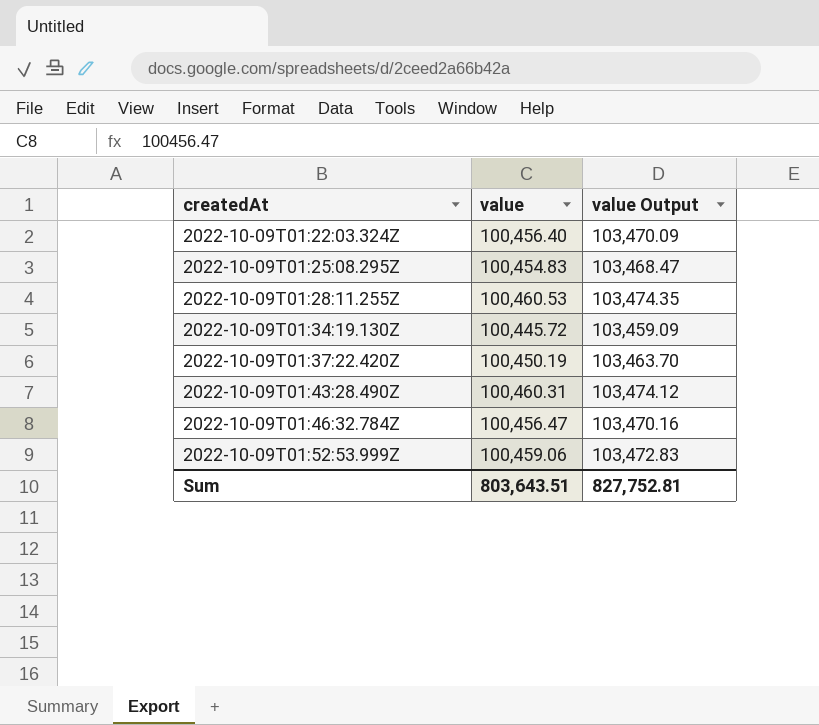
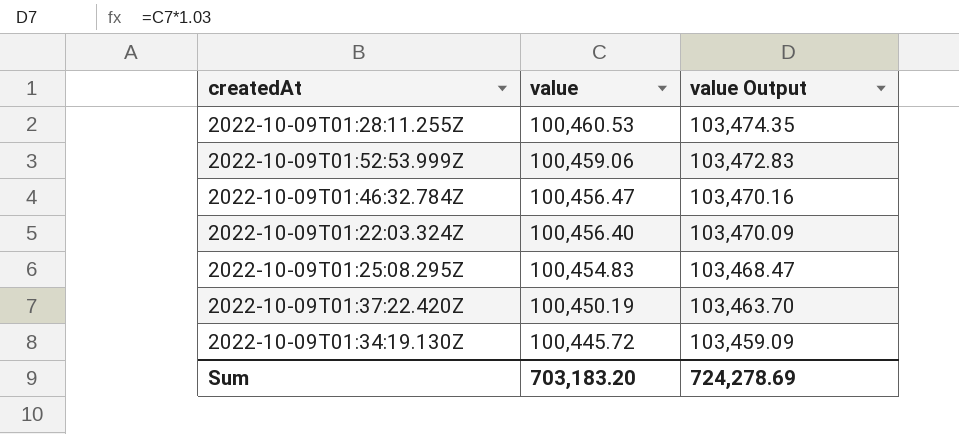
row order: createdAt ascending -> value descending
row 2022-10-09T01:43:28.490Z: 100,460.31 | 103,474.12 -> none
Sum | value: 803,643.51 -> 703,183.20
Sum | value Output: 827,752.81 -> 724,278.69

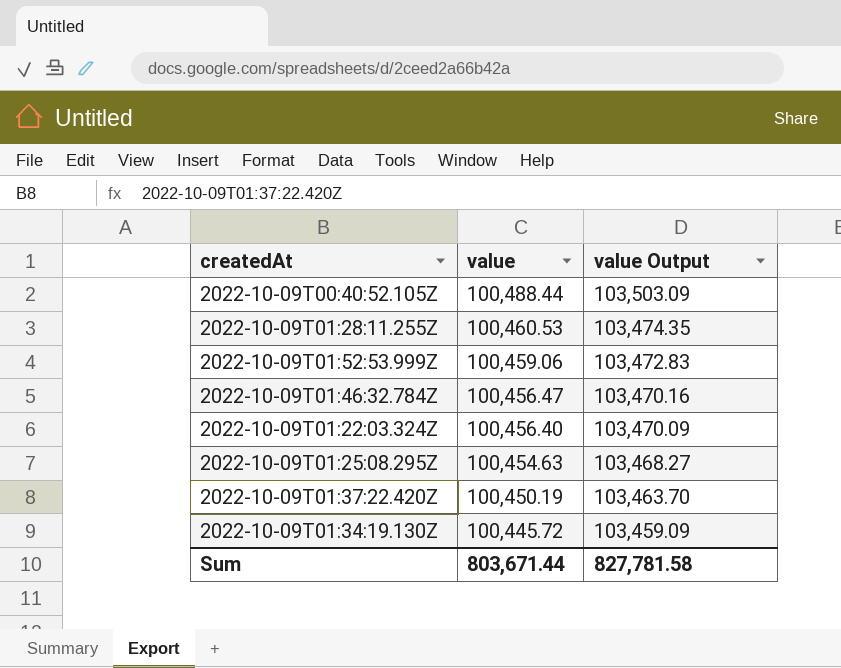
row 2022-10-09T00:40:52.105Z: none -> 100,488.44 | 103,503.09
2022-10-09T01:25:08.295Z | value: 100,454.83 -> 100,454.63
2022-10-09T01:25:08.295Z | value Output: 103,468.47 -> 103,468.27
Sum | value: 703,183.20 -> 803,671.44
Sum | value Output: 724,278.69 -> 827,781.58

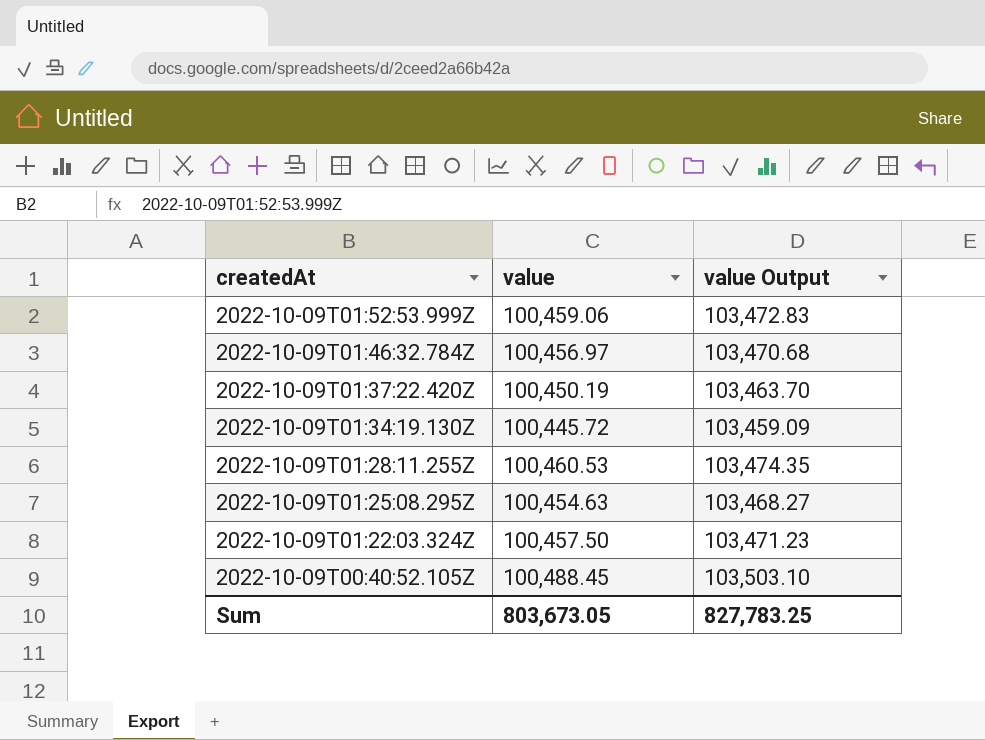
row order: value descending -> createdAt descending
2022-10-09T01:46:32.784Z | value: 100,456.47 -> 100,456.97
2022-10-09T01:46:32.784Z | value Output: 103,470.16 -> 103,470.68
2022-10-09T01:22:03.324Z | value: 100,456.40 -> 100,457.50
2022-10-09T01:22:03.324Z | value Output: 103,470.09 -> 103,471.23
2022-10-09T00:40:52.105Z | value: 100,488.44 -> 100,488.45
2022-10-09T00:40:52.105Z | value Output: 103,503.09 -> 103,503.10
Sum | value: 803,671.44 -> 803,673.05
Sum | value Output: 827,781.58 -> 827,783.25

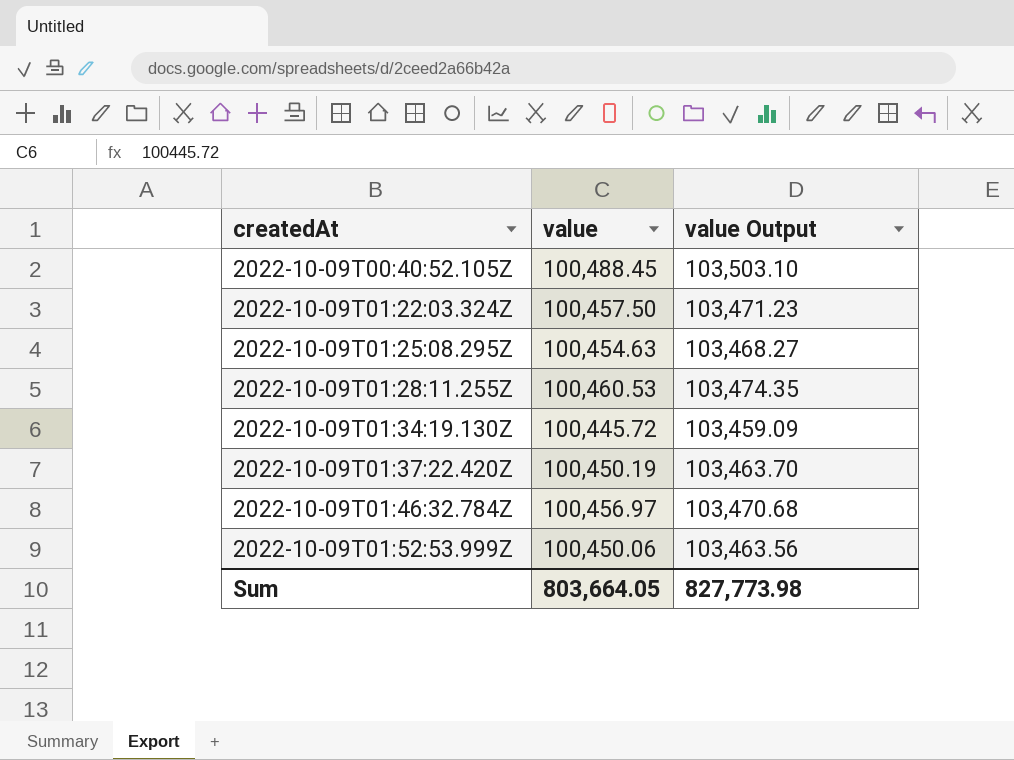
row order: createdAt descending -> createdAt ascending
2022-10-09T01:52:53.999Z | value: 100,459.06 -> 100,450.06
2022-10-09T01:52:53.999Z | value Output: 103,472.83 -> 103,463.56
Sum | value: 803,673.05 -> 803,664.05
Sum | value Output: 827,783.25 -> 827,773.98

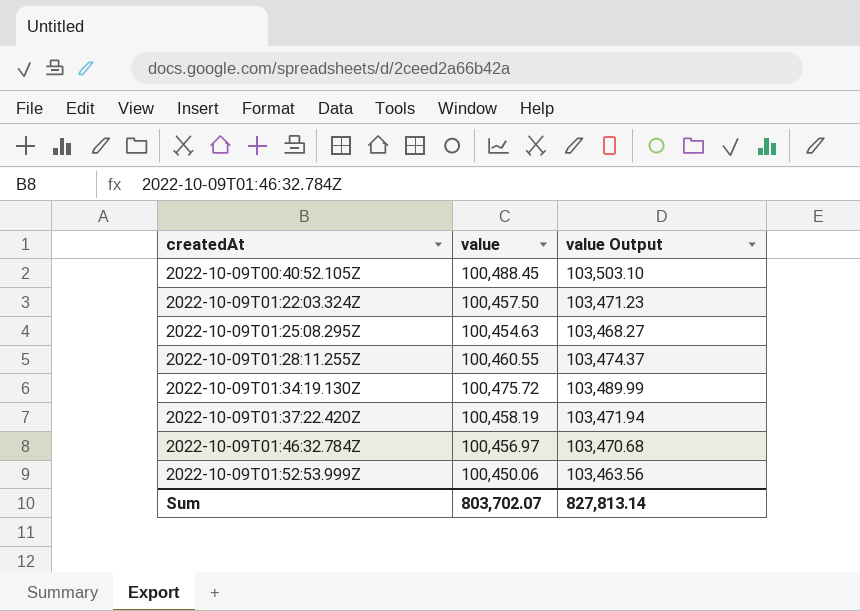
2022-10-09T01:28:11.255Z | value: 100,460.53 -> 100,460.55
2022-10-09T01:28:11.255Z | value Output: 103,474.35 -> 103,474.37
2022-10-09T01:34:19.130Z | value: 100,445.72 -> 100,475.72
2022-10-09T01:34:19.130Z | value Output: 103,459.09 -> 103,489.99
2022-10-09T01:37:22.420Z | value: 100,450.19 -> 100,458.19
2022-10-09T01:37:22.420Z | value Output: 103,463.70 -> 103,471.94
Sum | value: 803,664.05 -> 803,702.07
Sum | value Output: 827,773.98 -> 827,813.14

